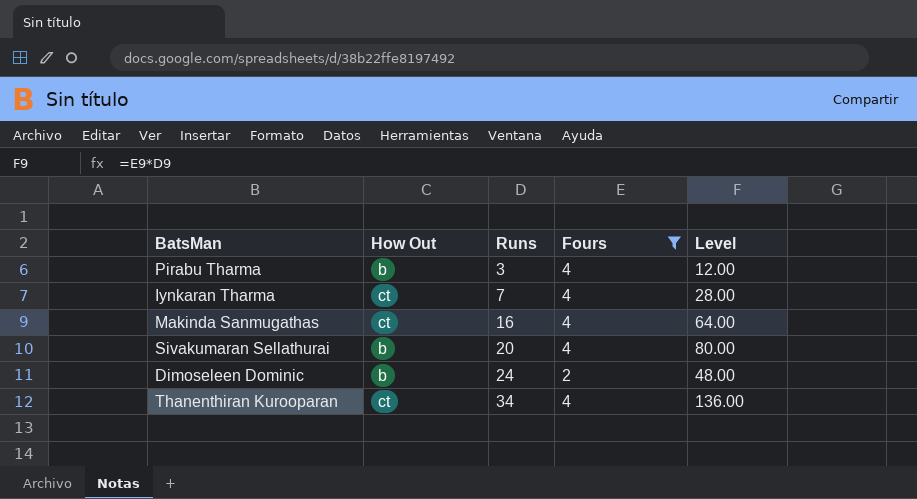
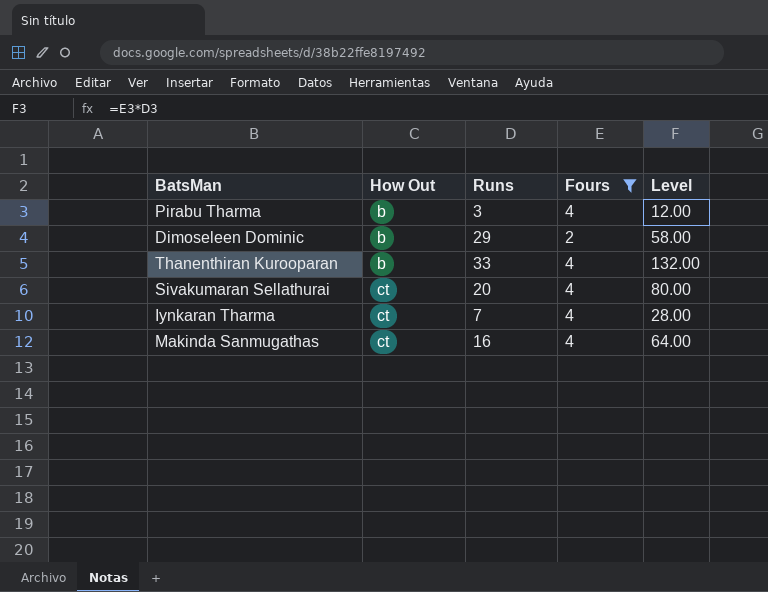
row order: Runs ascending -> How Out ascending
Dimoseleen Dominic | Runs: 24 -> 29
Dimoseleen Dominic | Level: 48.00 -> 58.00
Thanenthiran Kurooparan | How Out: ct -> b
Thanenthiran Kurooparan | Runs: 34 -> 33
Thanenthiran Kurooparan | Level: 136.00 -> 132.00
Sivakumaran Sellathurai | How Out: b -> ct

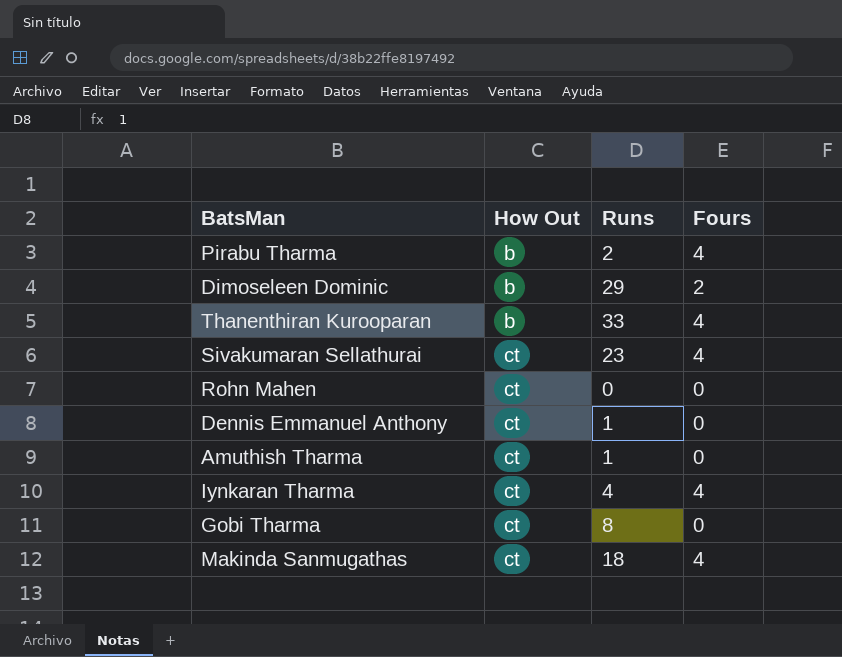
filter: Fours != 0 -> none
column Level | formula: [Runs] * [Fours] -> none
Pirabu Tharma | Runs: 3 -> 2
Sivakumaran Sellathurai | Runs: 20 -> 23
Iynkaran Tharma | Runs: 7 -> 4
Makinda Sanmugathas | Runs: 16 -> 18

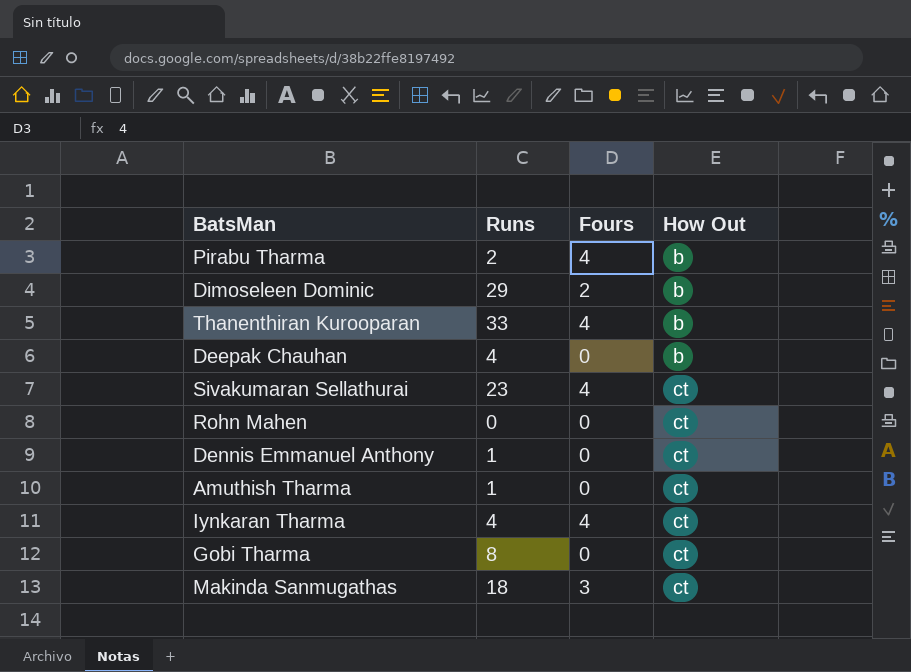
column How Out | position: 2 -> 4
row Deepak Chauhan: none -> 4 | 0 | b
Makinda Sanmugathas | Fours: 4 -> 3

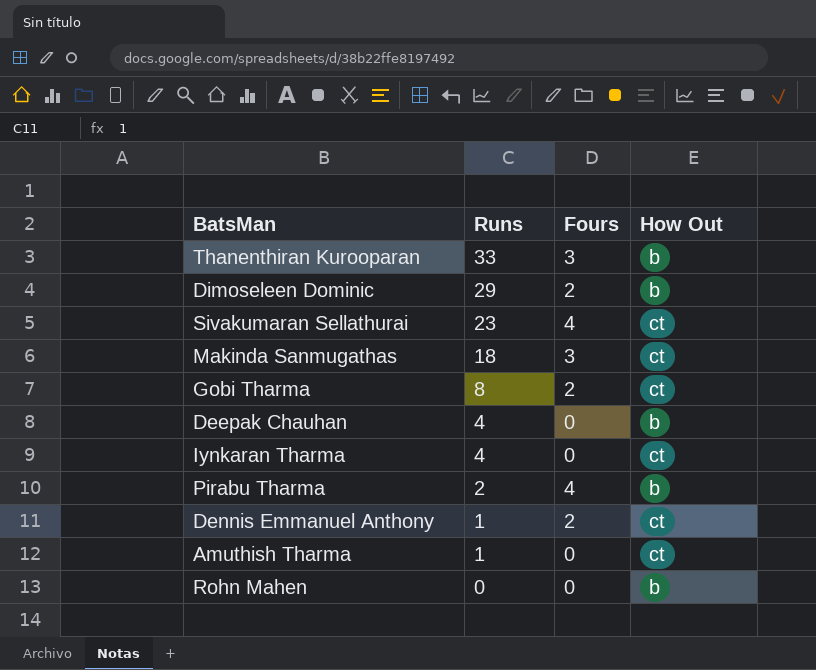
row order: How Out ascending -> Runs descending
Thanenthiran Kurooparan | Fours: 4 -> 3
Gobi Tharma | Fours: 0 -> 2
Iynkaran Tharma | Fours: 4 -> 0
Dennis Emmanuel Anthony | Fours: 0 -> 2
Rohn Mahen | How Out: ct -> b

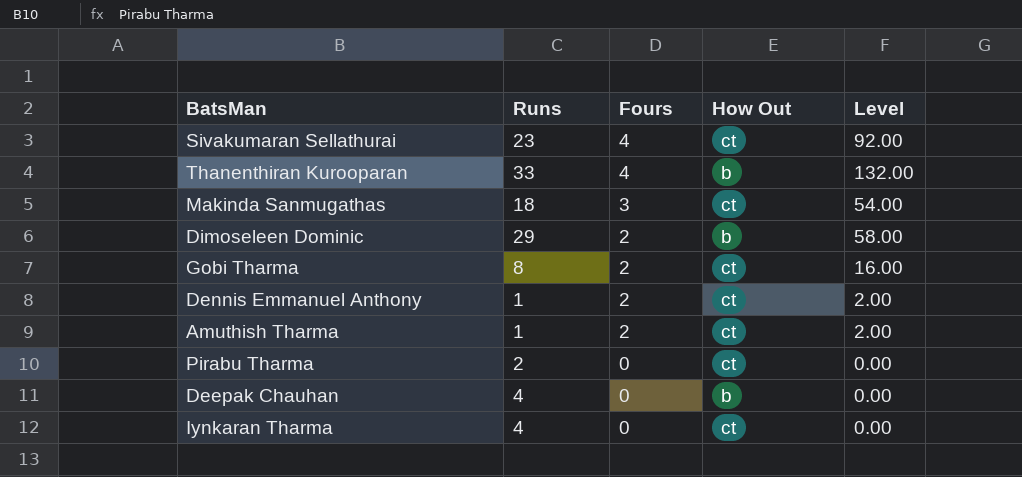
row order: Runs descending -> Fours descending
column Level | formula: none -> [Runs] * [Fours]
row Rohn Mahen: 0 | 0 | b -> none
Thanenthiran Kurooparan | Fours: 3 -> 4
Amuthish Tharma | Fours: 0 -> 2
Pirabu Tharma | Fours: 4 -> 0
Pirabu Tharma | How Out: b -> ct

